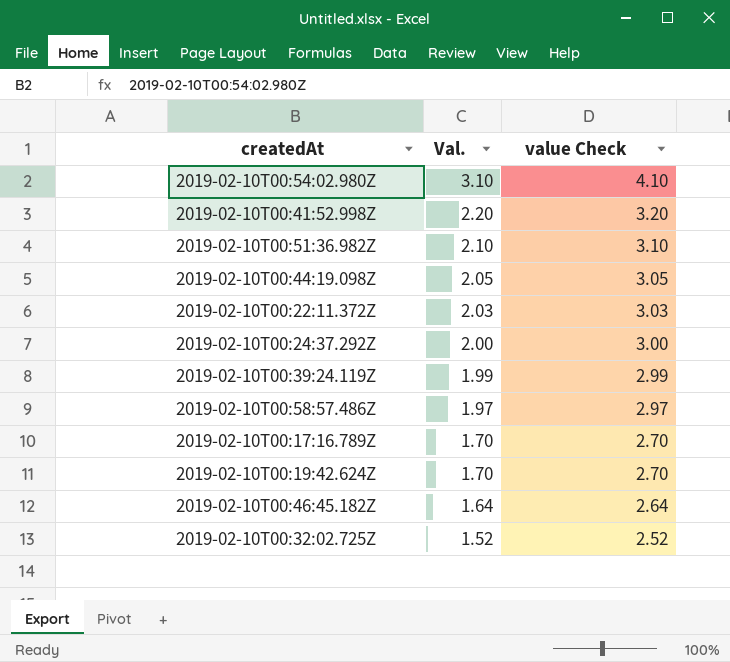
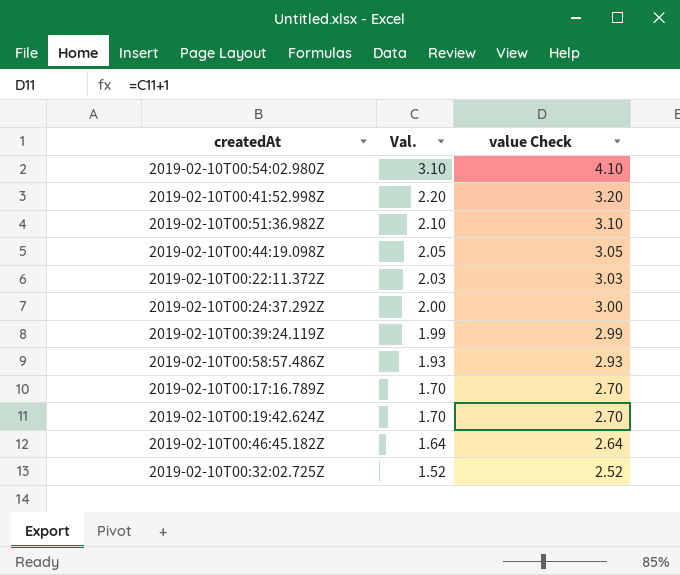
2019-02-10T00:58:57.486Z | Val.: 1.97 -> 1.93
2019-02-10T00:58:57.486Z | value Check: 2.97 -> 2.93

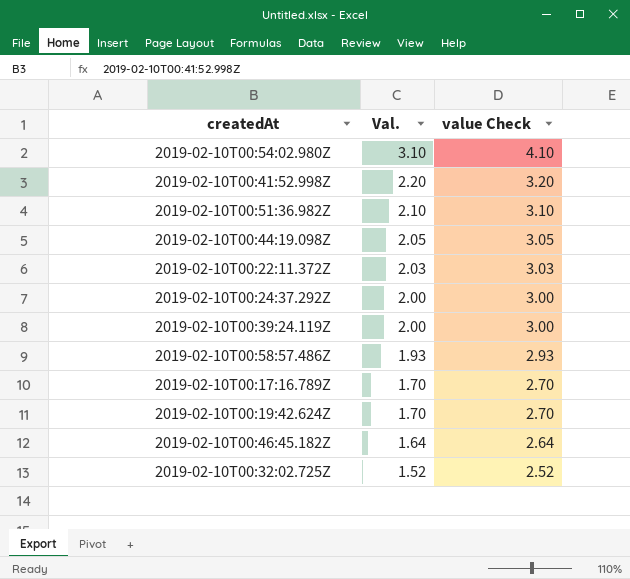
2019-02-10T00:39:24.119Z | Val.: 1.99 -> 2.00
2019-02-10T00:39:24.119Z | value Check: 2.99 -> 3.00

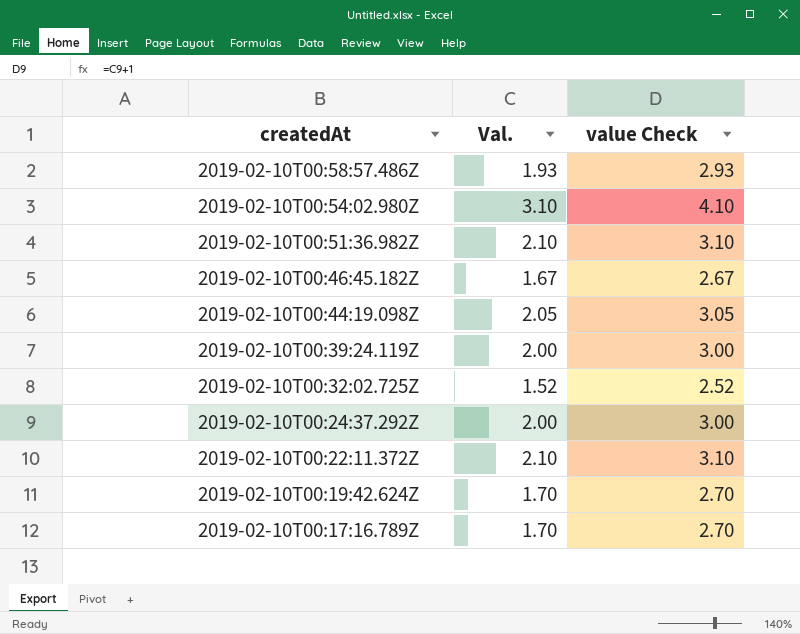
row order: Val. descending -> createdAt descending
row 2019-02-10T00:41:52.998Z: 2.20 | 3.20 -> none
2019-02-10T00:46:45.182Z | Val.: 1.64 -> 1.67
2019-02-10T00:46:45.182Z | value Check: 2.64 -> 2.67
2019-02-10T00:22:11.372Z | Val.: 2.03 -> 2.10
2019-02-10T00:22:11.372Z | value Check: 3.03 -> 3.10

